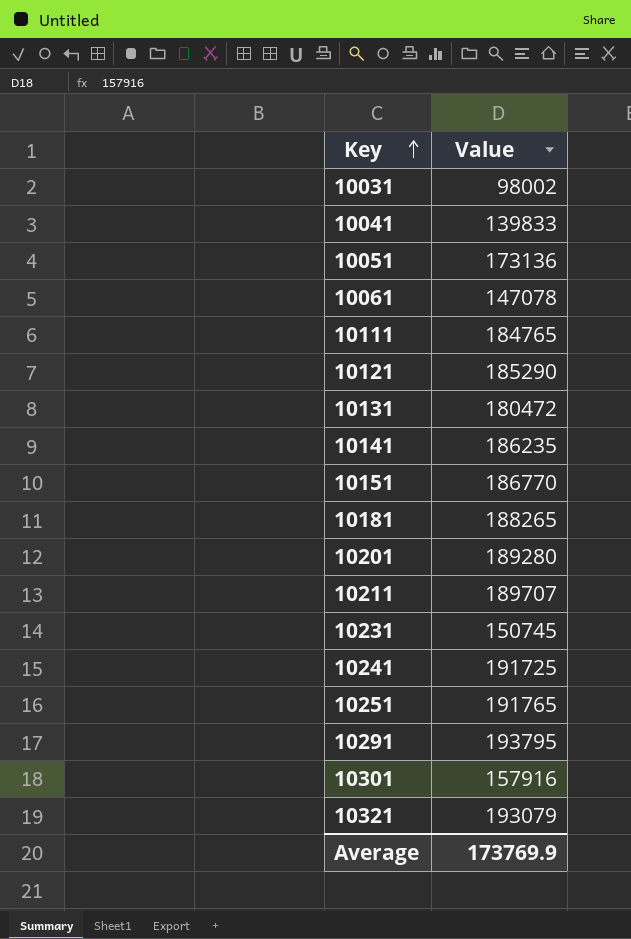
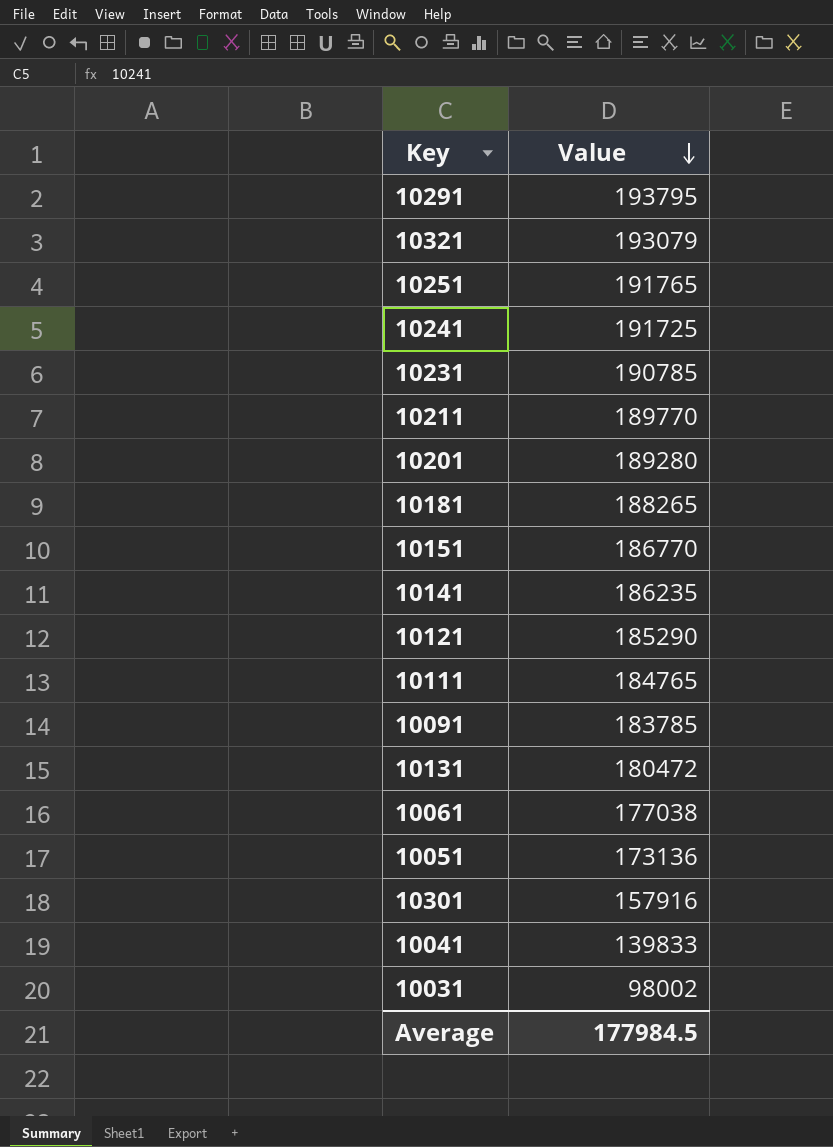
row order: Key ascending -> Value descending
10231 | Value: 150745 -> 190785
10211 | Value: 189707 -> 189770
row 10091: none -> 183785
10061 | Value: 147078 -> 177038
Average | Value: 173769.9 -> 177984.5

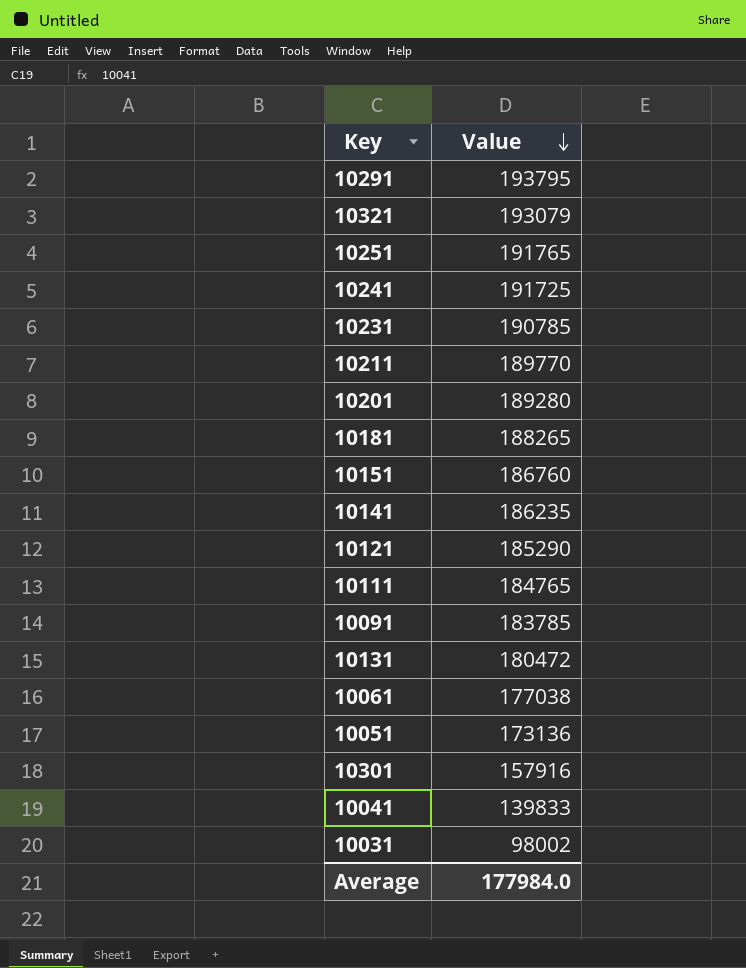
10151 | Value: 186770 -> 186760
Average | Value: 177984.5 -> 177984.0

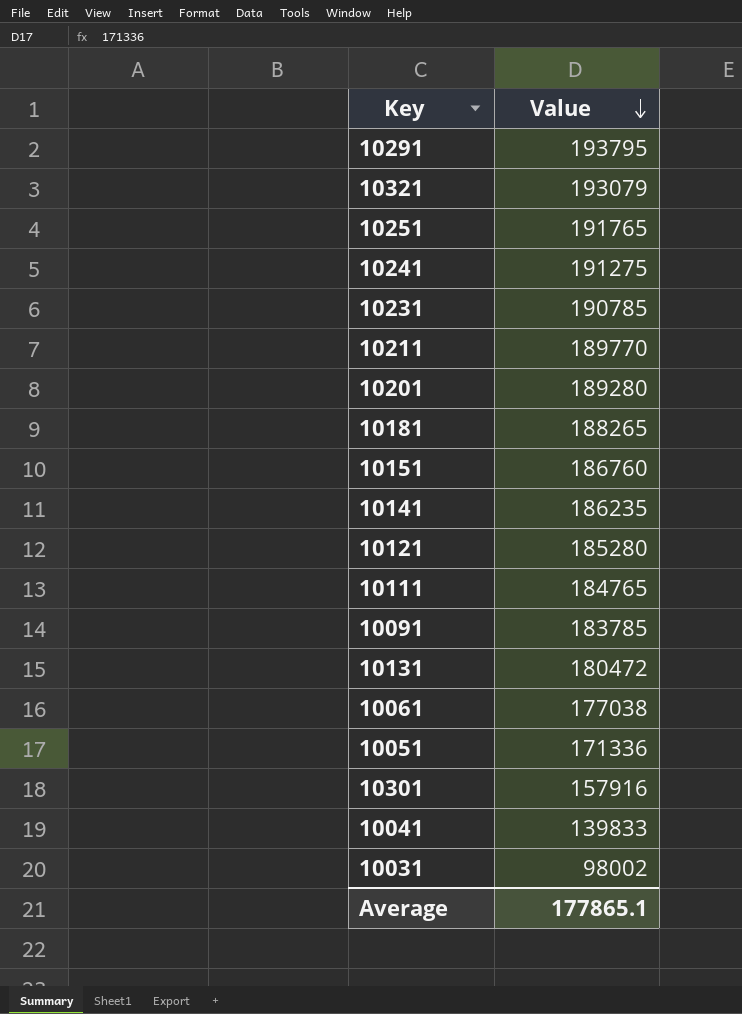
10241 | Value: 191725 -> 191275
10121 | Value: 185290 -> 185280
10051 | Value: 173136 -> 171336
Average | Value: 177984.0 -> 177865.1

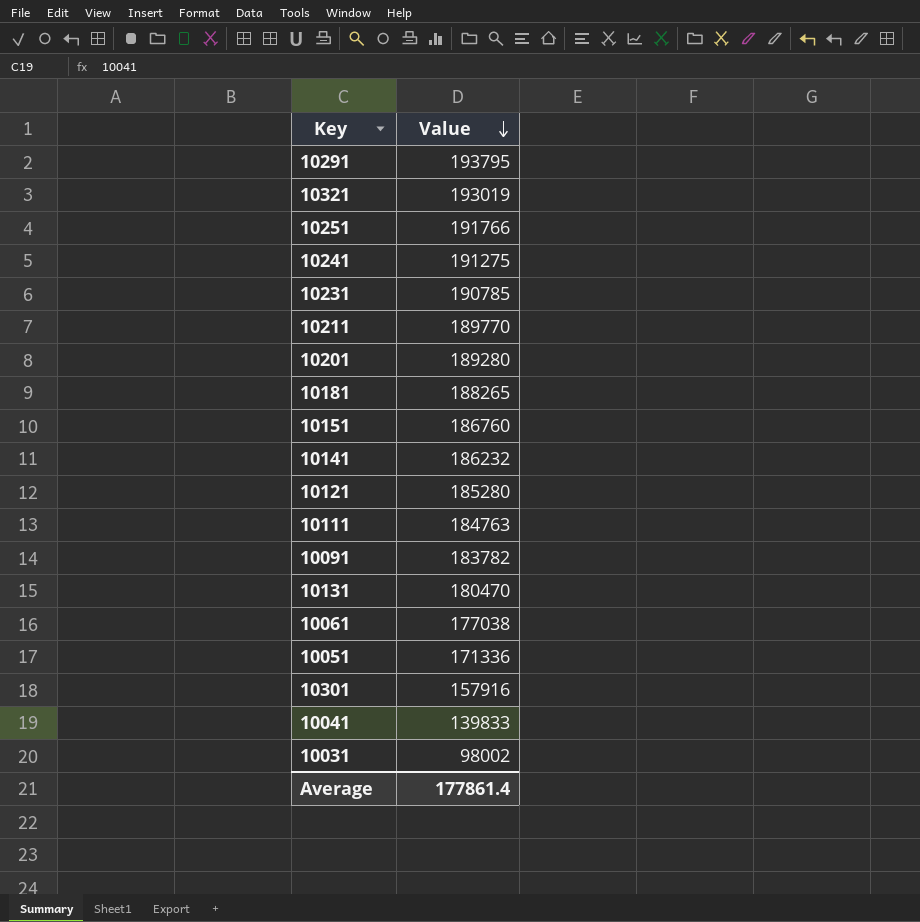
10321 | Value: 193079 -> 193019
10251 | Value: 191765 -> 191766
10141 | Value: 186235 -> 186232
10111 | Value: 184765 -> 184763
10091 | Value: 183785 -> 183782
10131 | Value: 180472 -> 180470
Average | Value: 177865.1 -> 177861.4

